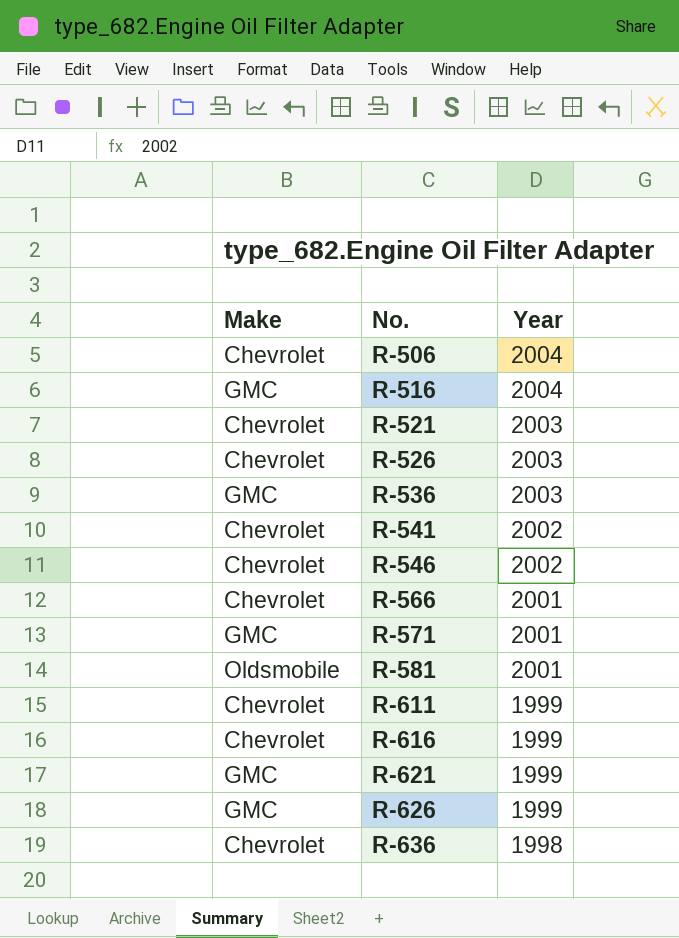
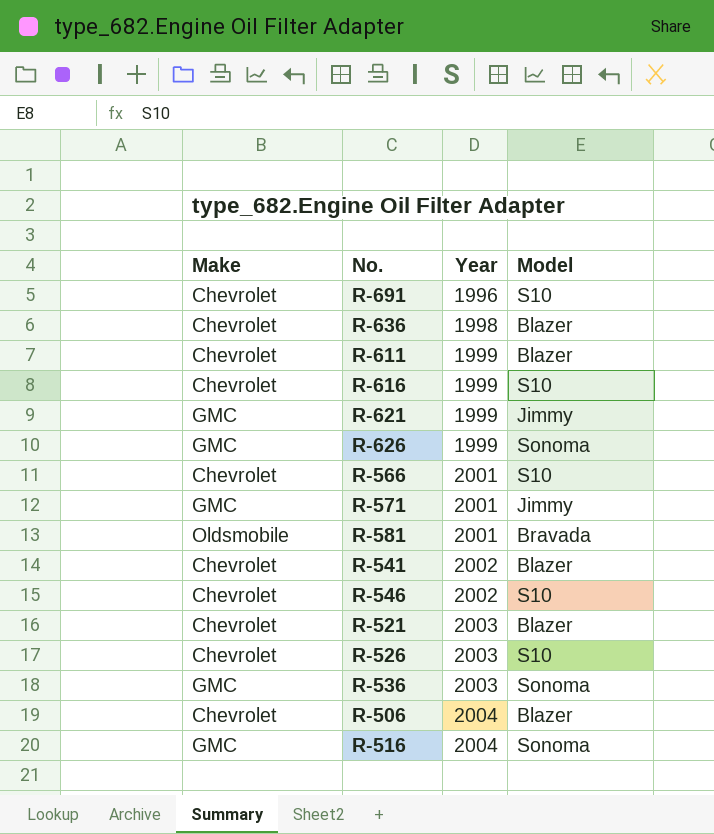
row order: No. ascending -> Year ascending
column Model | position: none -> 4
row R-691: none -> Chevrolet | 1996 | S10

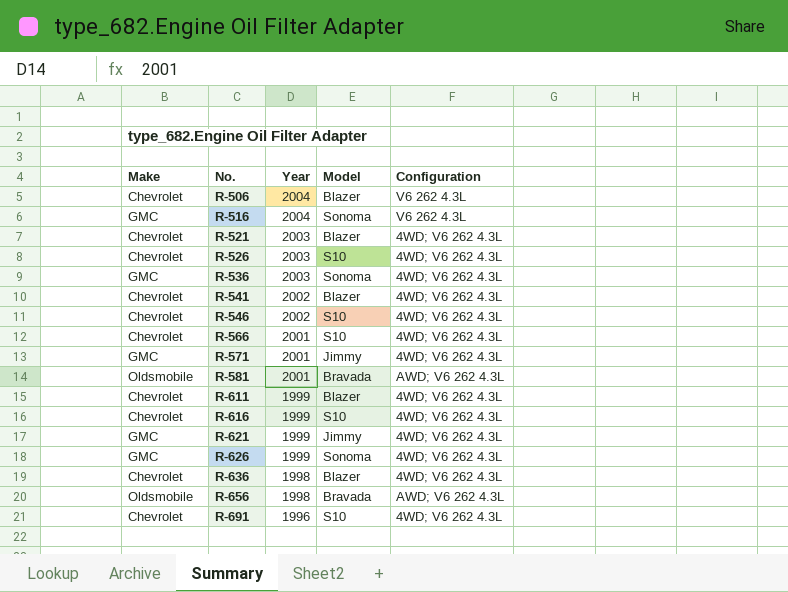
row order: Year ascending -> No. ascending
column Configuration | position: none -> 5
row R-656: none -> Oldsmobile | 1998 | Bravada | AWD; V6 262 4.3L

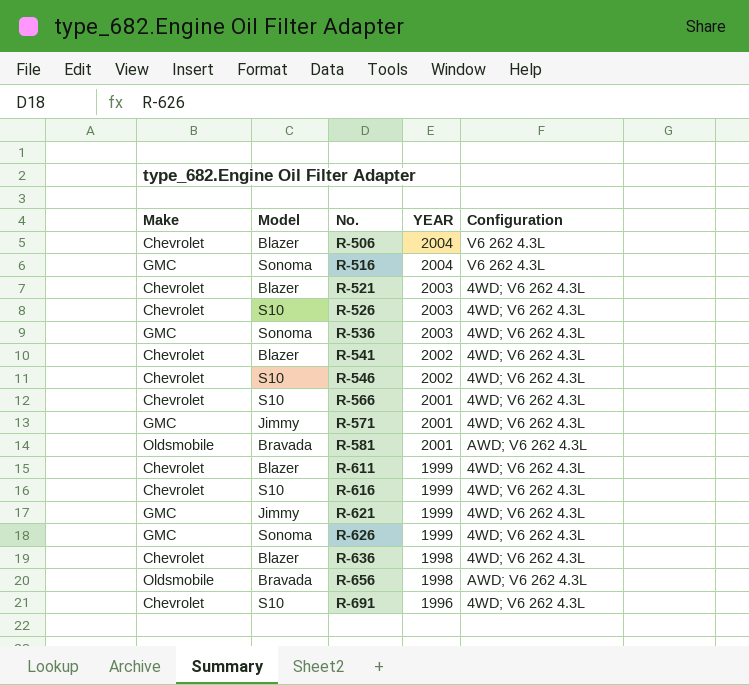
column Model | position: 4 -> 2
column name: Year -> YEAR

